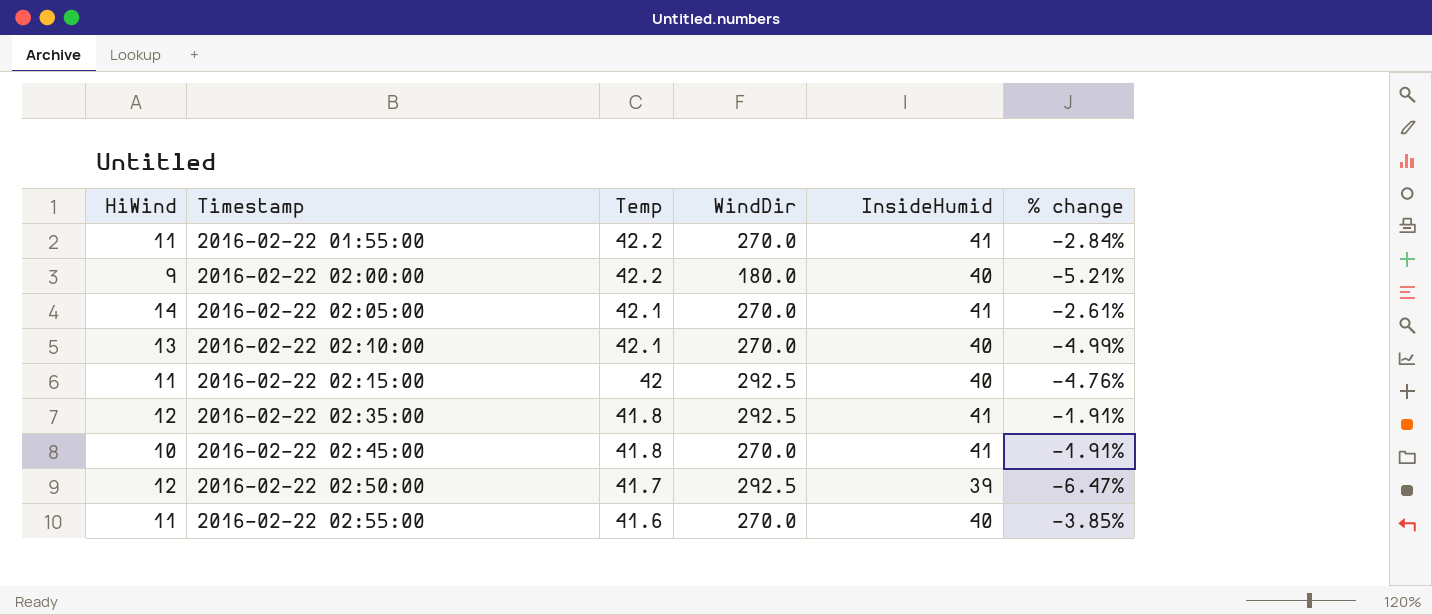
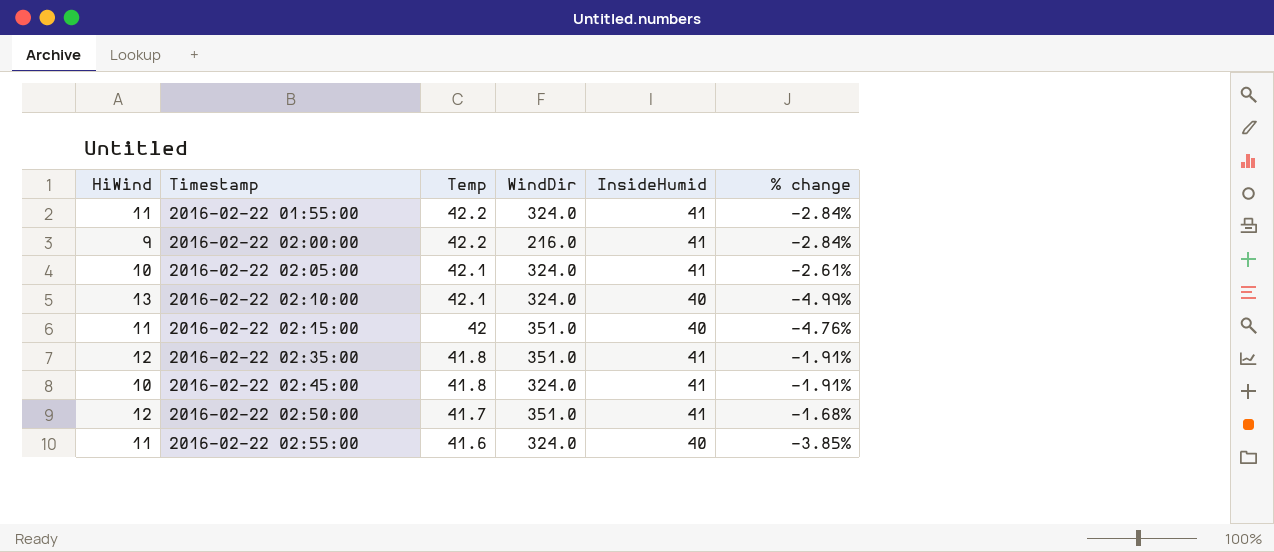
2016-02-22 01:55:00 | WindDir: 270.0 -> 324.0
2016-02-22 02:00:00 | WindDir: 180.0 -> 216.0
2016-02-22 02:00:00 | InsideHumid: 40 -> 41
2016-02-22 02:00:00 | % change: -5.21% -> -2.84%
2016-02-22 02:05:00 | HiWind: 14 -> 10
2016-02-22 02:05:00 | WindDir: 270.0 -> 324.0
2016-02-22 02:10:00 | WindDir: 270.0 -> 324.0
2016-02-22 02:15:00 | WindDir: 292.5 -> 351.0
2016-02-22 02:35:00 | WindDir: 292.5 -> 351.0
2016-02-22 02:45:00 | WindDir: 270.0 -> 324.0
2016-02-22 02:50:00 | WindDir: 292.5 -> 351.0
2016-02-22 02:50:00 | InsideHumid: 39 -> 41
2016-02-22 02:50:00 | % change: -6.47% -> -1.68%
2016-02-22 02:55:00 | WindDir: 270.0 -> 324.0

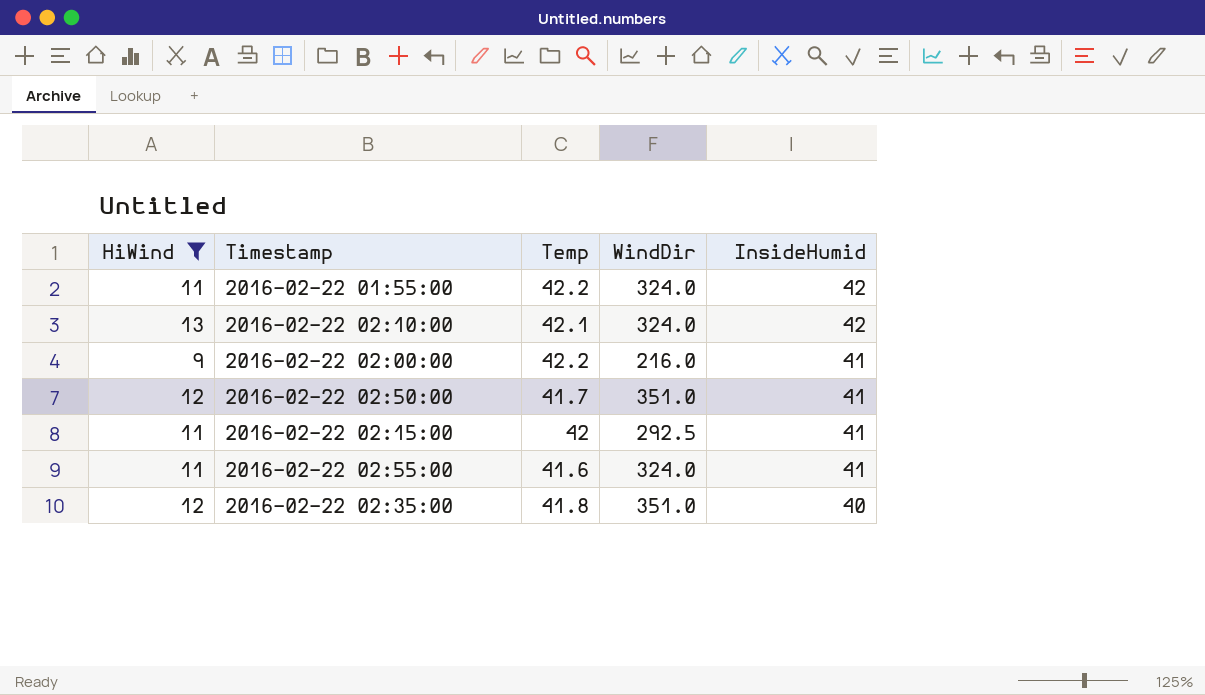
filter: none -> HiWind != 10
row order: Timestamp ascending -> InsideHumid descending
column % change | formula: ([InsideHumid] - [Temp]) / [Temp] -> none
2016-02-22 01:55:00 | InsideHumid: 41 -> 42
2016-02-22 02:10:00 | InsideHumid: 40 -> 42
2016-02-22 02:15:00 | WindDir: 351.0 -> 292.5
2016-02-22 02:15:00 | InsideHumid: 40 -> 41
2016-02-22 02:55:00 | InsideHumid: 40 -> 41
2016-02-22 02:35:00 | InsideHumid: 41 -> 40

